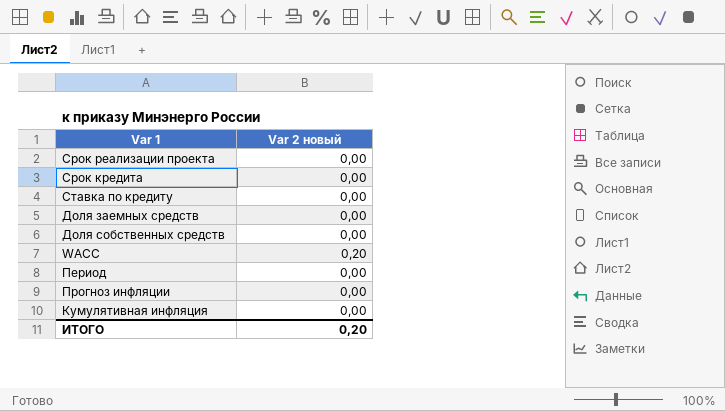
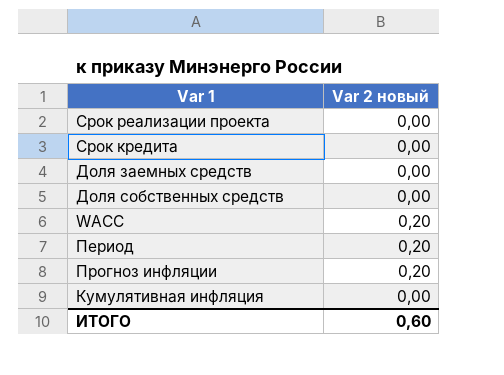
row Ставка по кредиту: 0,00 -> none
Период | Var 2 новый: 0,00 -> 0,20
Прогноз инфляции | Var 2 новый: 0,00 -> 0,20
ИТОГО | Var 2 новый: 0,20 -> 0,60

